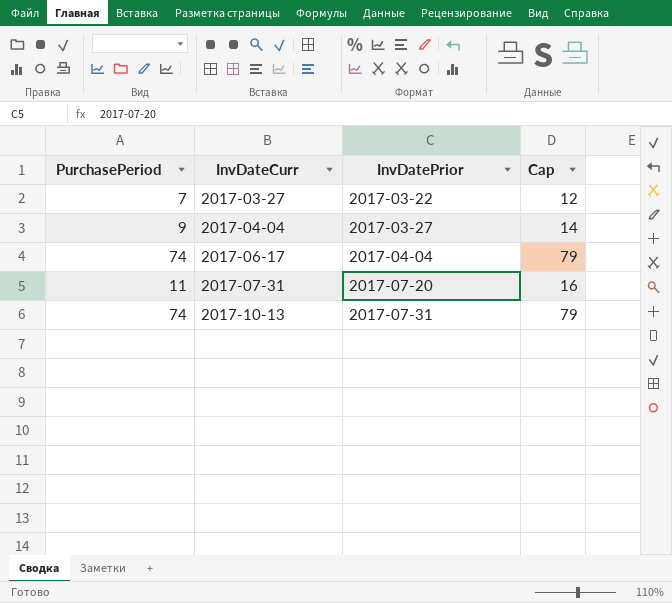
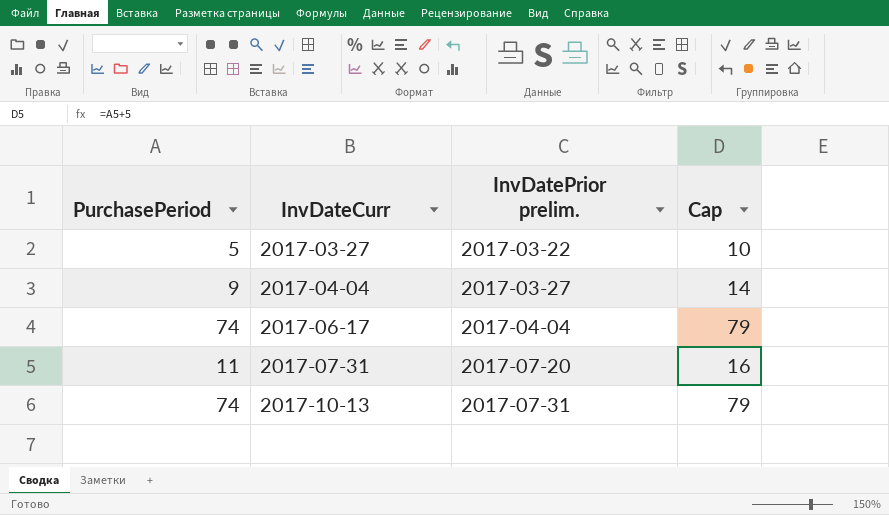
column name: InvDatePrior -> InvDatePrior prelim.
2017-03-27 | PurchasePeriod: 7 -> 5
2017-03-27 | Cap: 12 -> 10

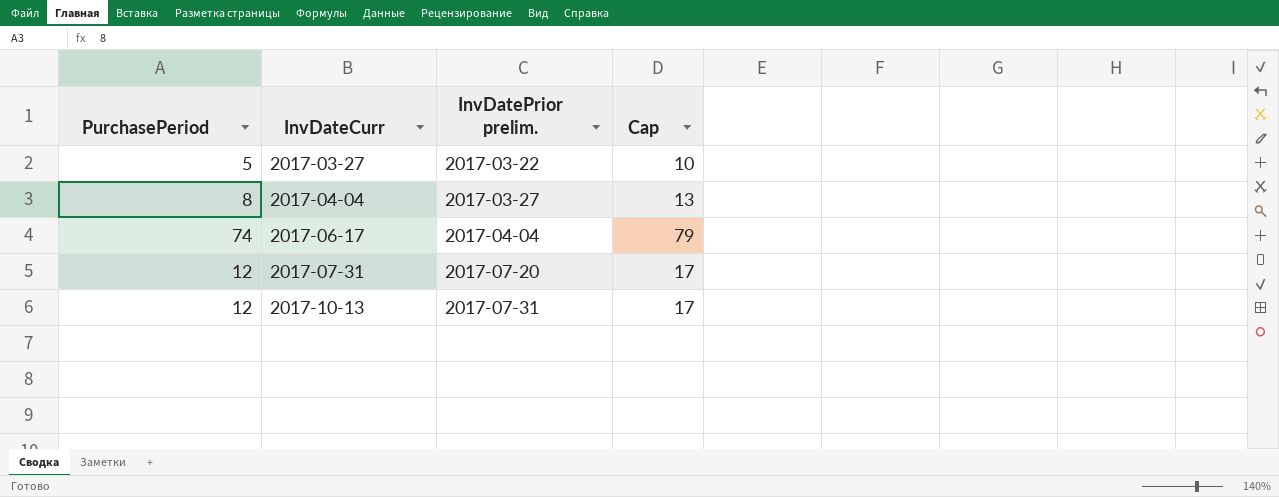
2017-04-04 | PurchasePeriod: 9 -> 8
2017-04-04 | Cap: 14 -> 13
2017-07-31 | PurchasePeriod: 11 -> 12
2017-07-31 | Cap: 16 -> 17
2017-10-13 | PurchasePeriod: 74 -> 12
2017-10-13 | Cap: 79 -> 17

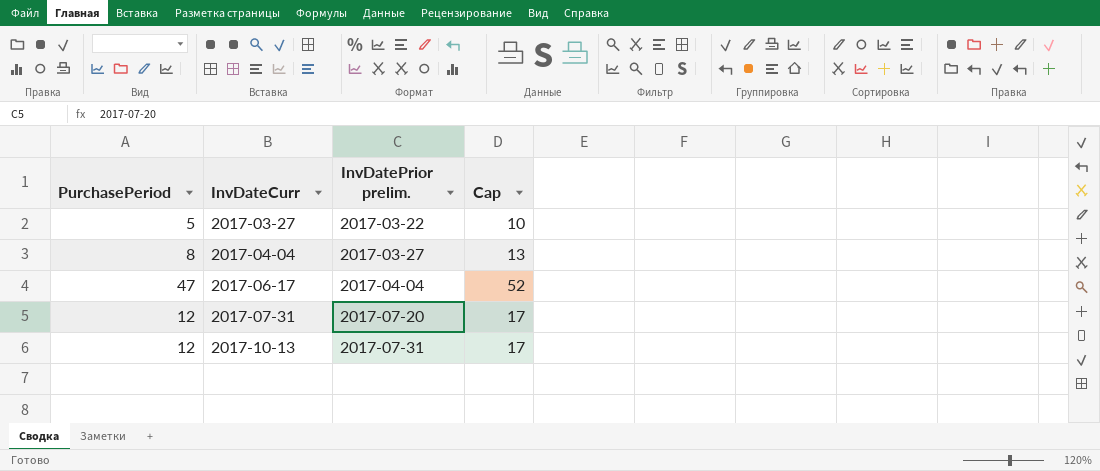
2017-06-17 | PurchasePeriod: 74 -> 47
2017-06-17 | Cap: 79 -> 52

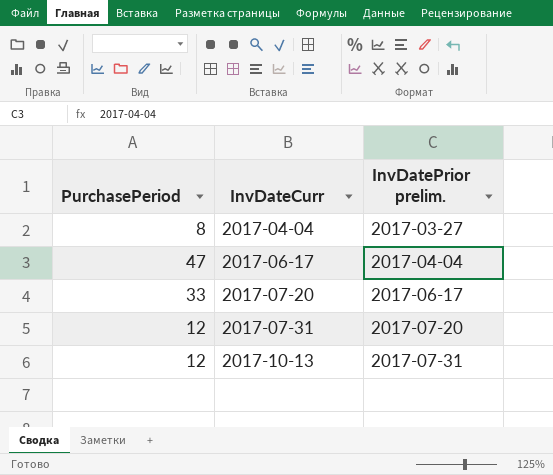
column Cap | formula: [PurchasePeriod] + 5 -> none
row 2017-03-27: 5 | 2017-03-22 | 10 -> none
row 2017-07-20: none -> 33 | 2017-06-17

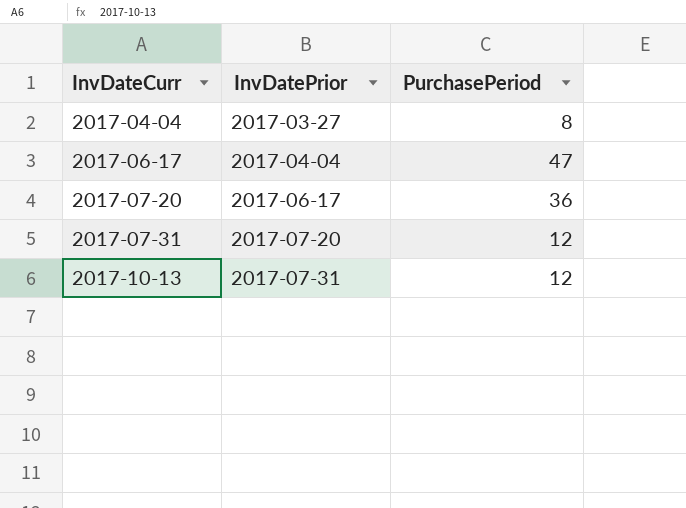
column name: InvDatePrior prelim. -> InvDatePrior
column PurchasePeriod | position: 1 -> 3
2017-07-20 | PurchasePeriod: 33 -> 36

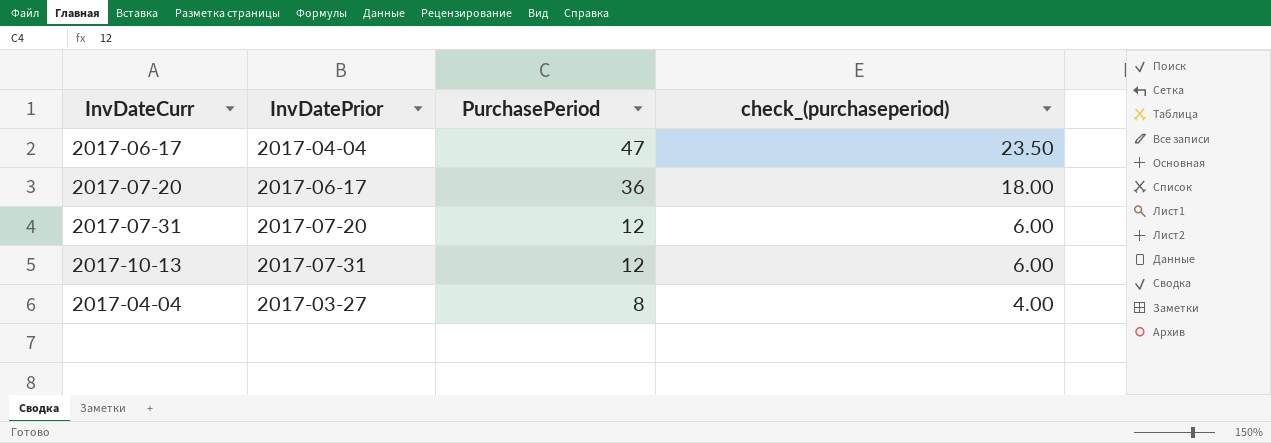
row order: InvDateCurr ascending -> PurchasePeriod descending
column check_(purchaseperiod) | formula: none -> [PurchasePeriod] * 0.5

